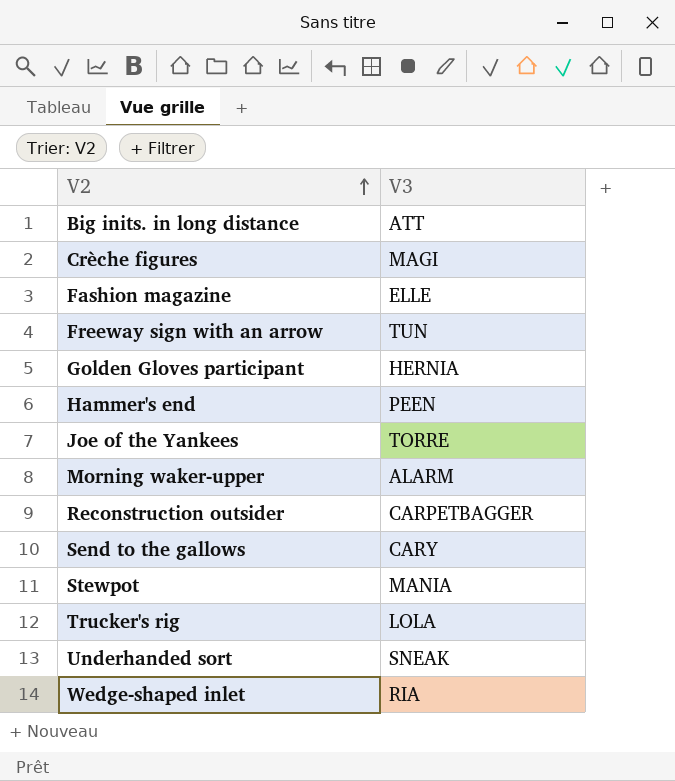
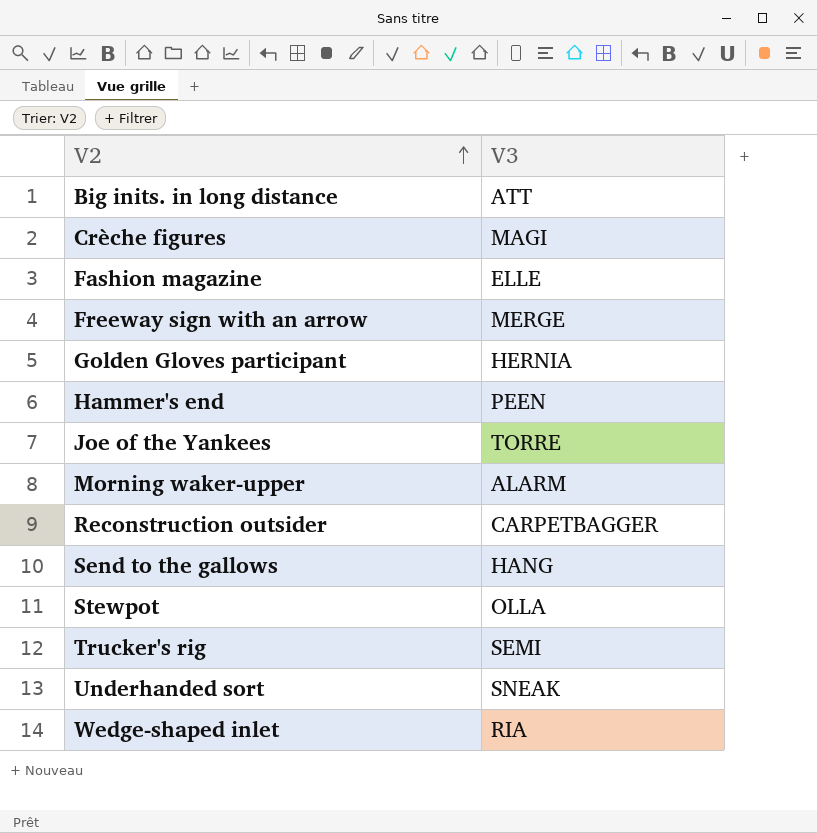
Freeway sign with an arrow | V3: TUN -> MERGE
Send to the gallows | V3: CARY -> HANG
Stewpot | V3: MANIA -> OLLA
Trucker's rig | V3: LOLA -> SEMI

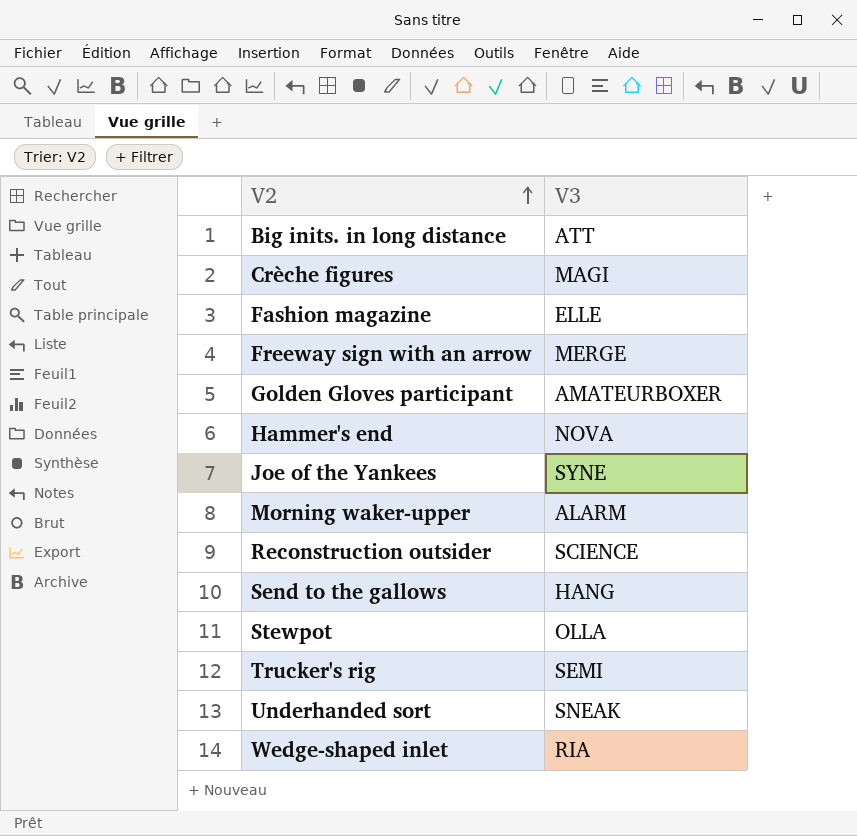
Golden Gloves participant | V3: HERNIA -> AMATEURBOXER
Hammer's end | V3: PEEN -> NOVA
Joe of the Yankees | V3: TORRE -> SYNE
Reconstruction outsider | V3: CARPETBAGGER -> SCIENCE

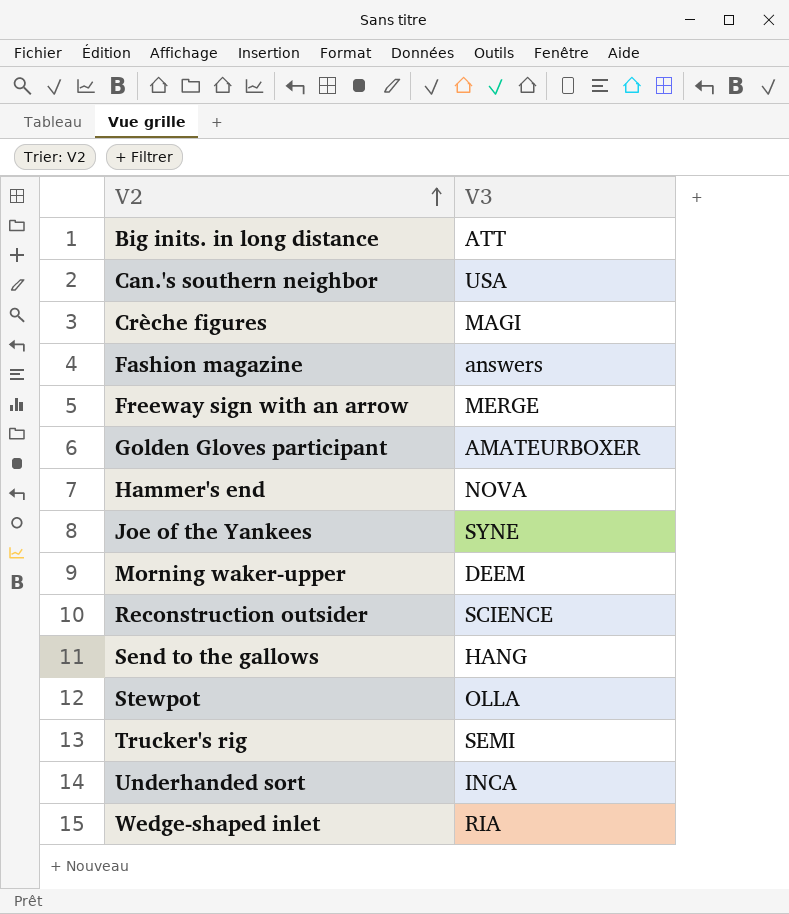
row Can.'s southern neighbor: none -> USA
Fashion magazine | V3: ELLE -> answers
Morning waker-upper | V3: ALARM -> DEEM
Underhanded sort | V3: SNEAK -> INCA

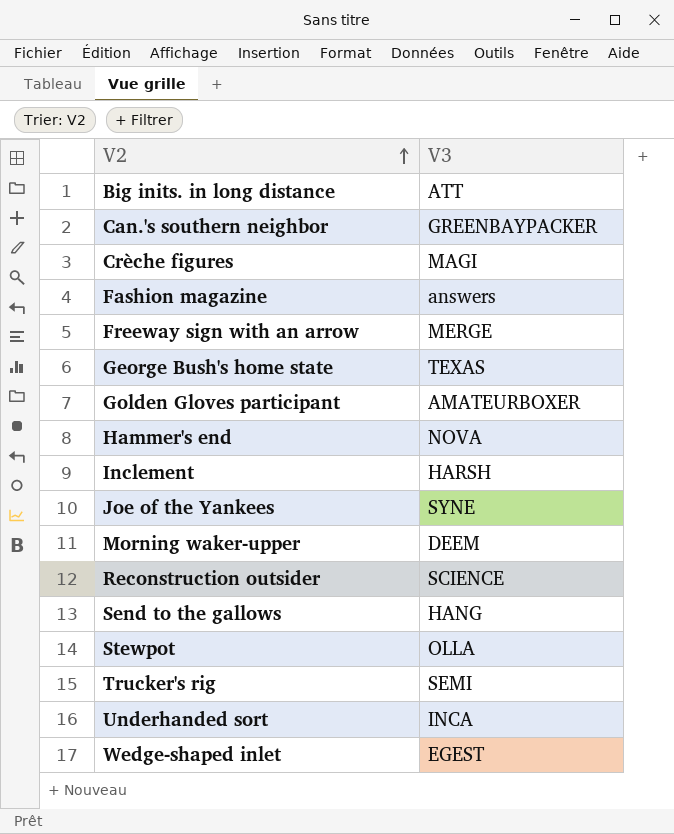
Can.'s southern neighbor | V3: USA -> GREENBAYPACKER
row George Bush's home state: none -> TEXAS
row Inclement: none -> HARSH
Wedge-shaped inlet | V3: RIA -> EGEST

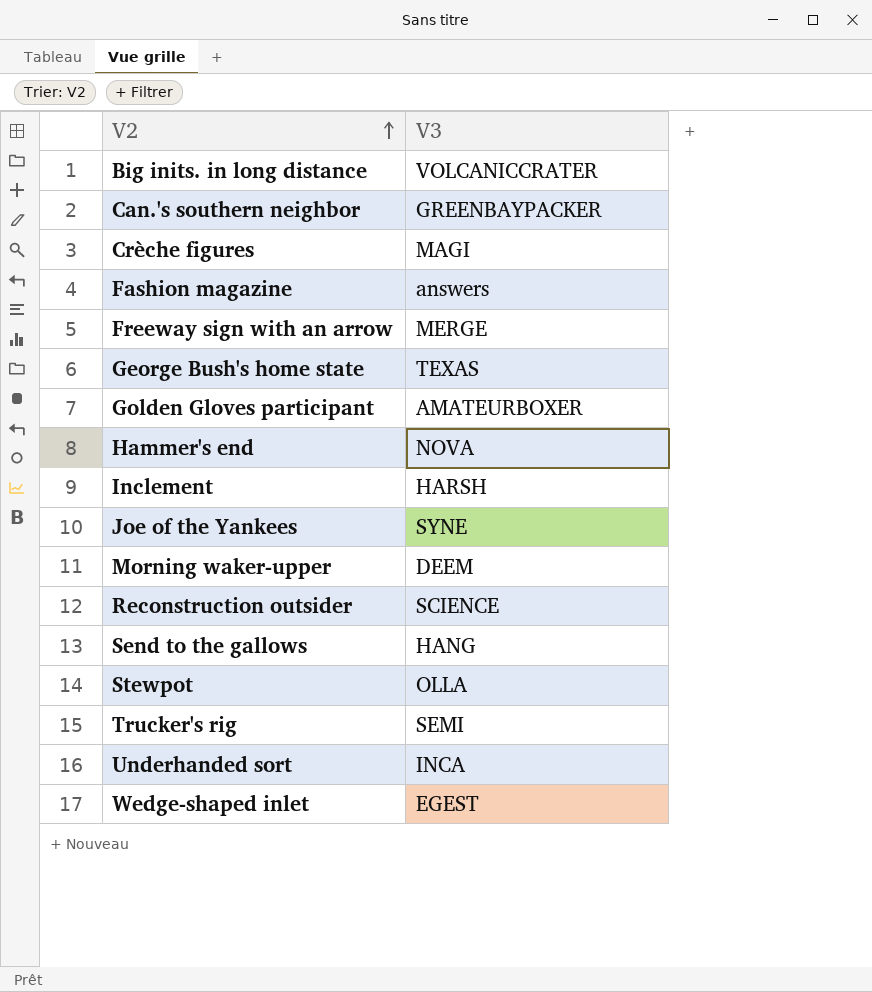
Big inits. in long distance | V3: ATT -> VOLCANICCRATER

